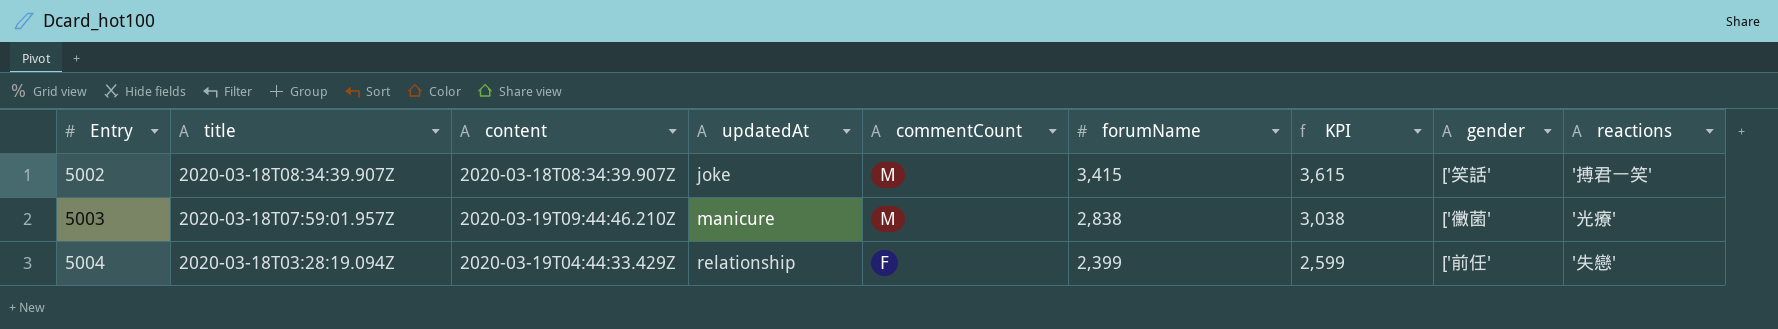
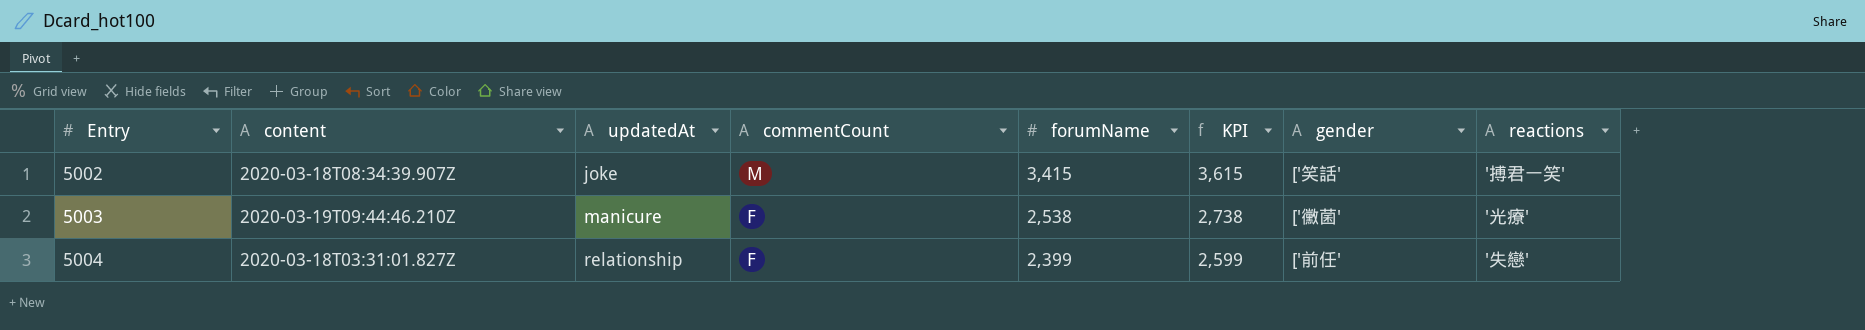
column title | position: 2 -> none
5003 | commentCount: M -> F
5003 | forumName: 2,838 -> 2,538
5003 | KPI: 3,038 -> 2,738
5004 | content: 2020-03-19T04:44:33.429Z -> 2020-03-18T03:31:01.827Z

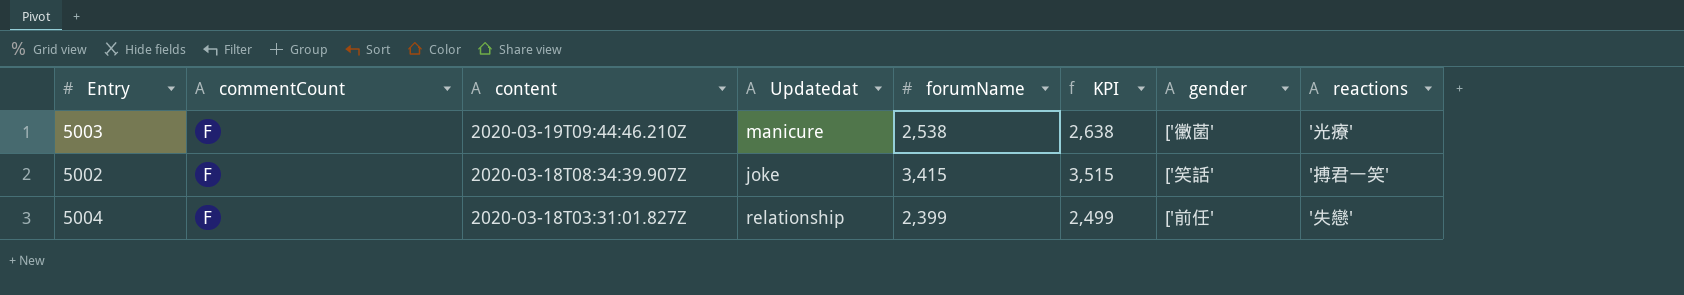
row order: Entry ascending -> content descending
column commentCount | position: 4 -> 2
column name: updatedAt -> Updatedat
column KPI | formula: [forumName] + 200 -> [forumName] + 100
5002 | commentCount: M -> F

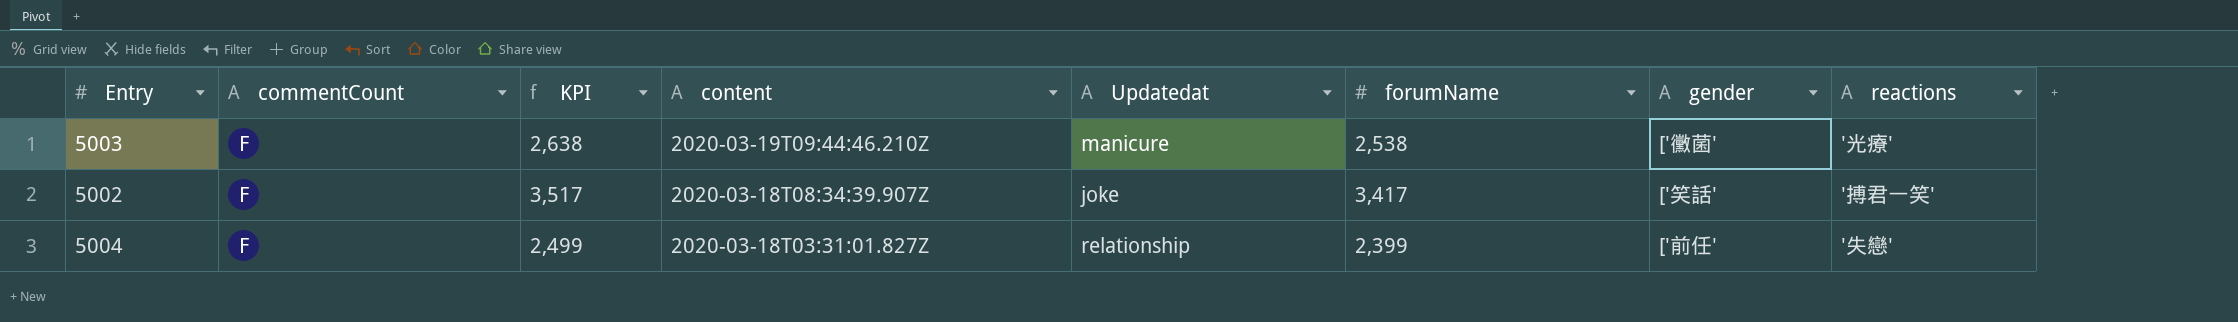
column KPI | position: 6 -> 3
5002 | KPI: 3,515 -> 3,517
5002 | forumName: 3,415 -> 3,417

